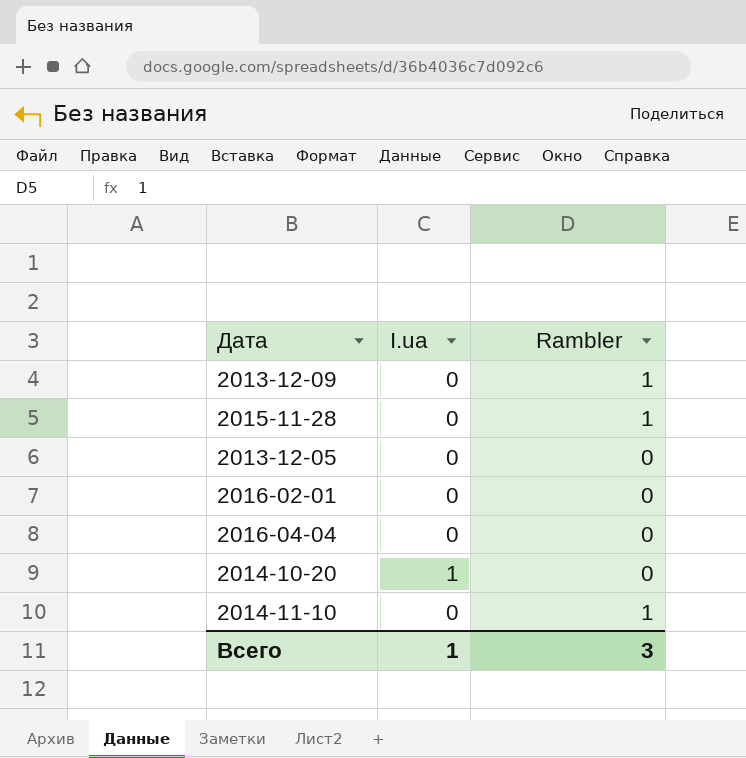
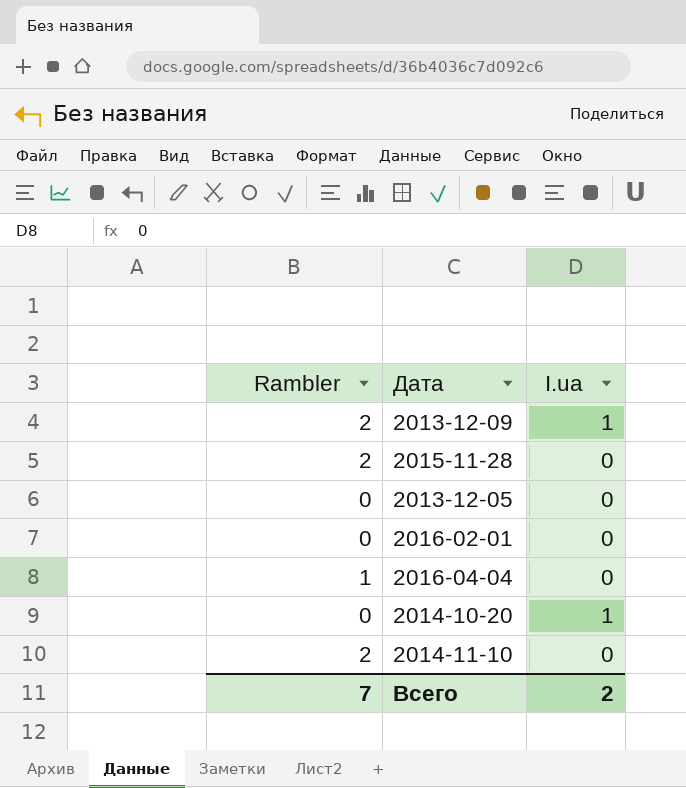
column Rambler | position: 3 -> 1
2013-12-09 | Rambler: 1 -> 2
2013-12-09 | I.ua: 0 -> 1
2015-11-28 | Rambler: 1 -> 2
2016-04-04 | Rambler: 0 -> 1
2014-11-10 | Rambler: 1 -> 2
Всего | Rambler: 3 -> 7
Всего | I.ua: 1 -> 2

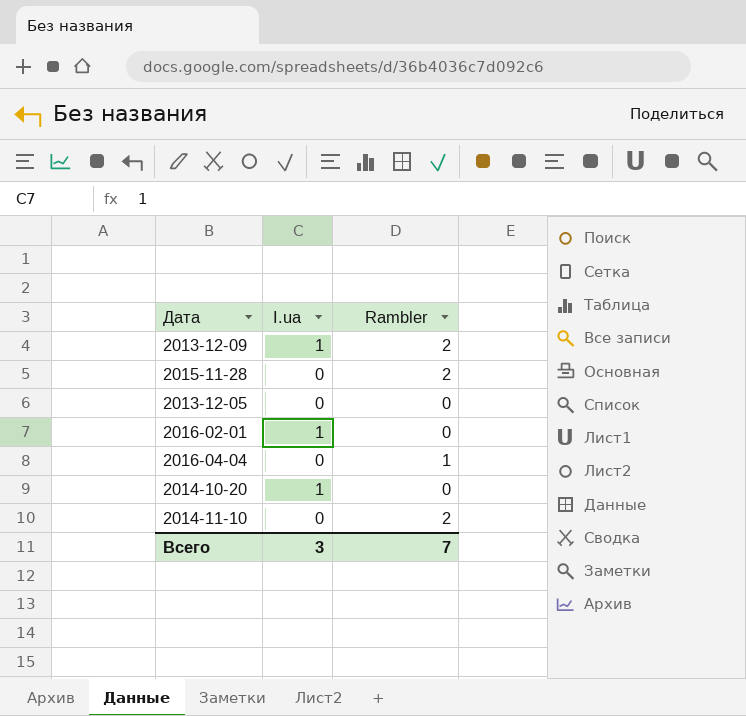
column Rambler | position: 1 -> 3
2016-02-01 | I.ua: 0 -> 1
Всего | I.ua: 2 -> 3

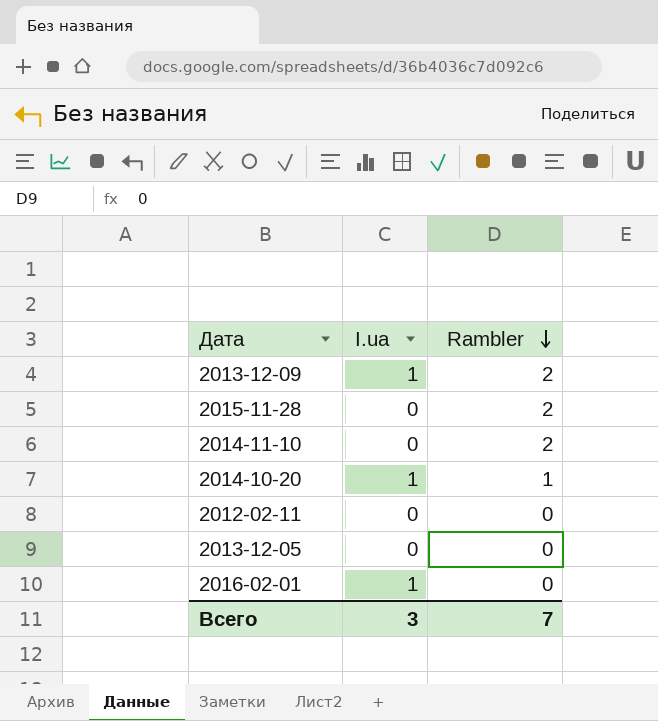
row order: none -> Rambler descending
row 2016-04-04: 0 | 1 -> none
2014-10-20 | Rambler: 0 -> 1
row 2012-02-11: none -> 0 | 0

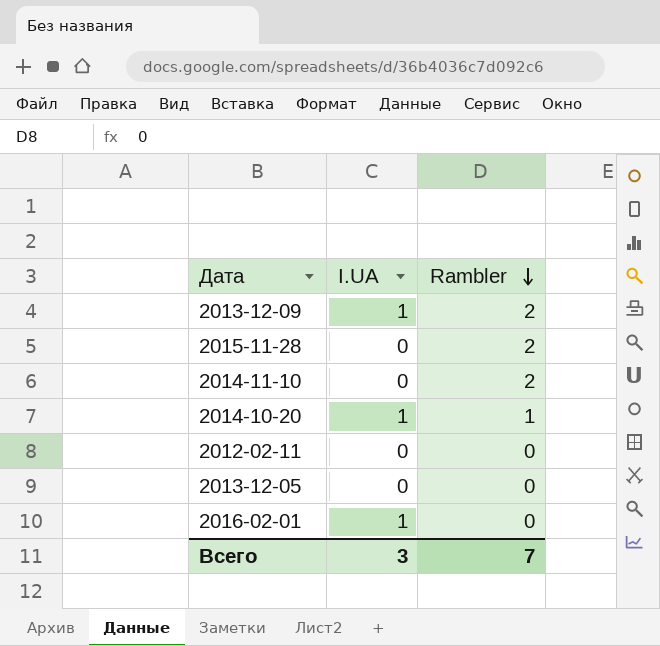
column name: I.ua -> I.UA

